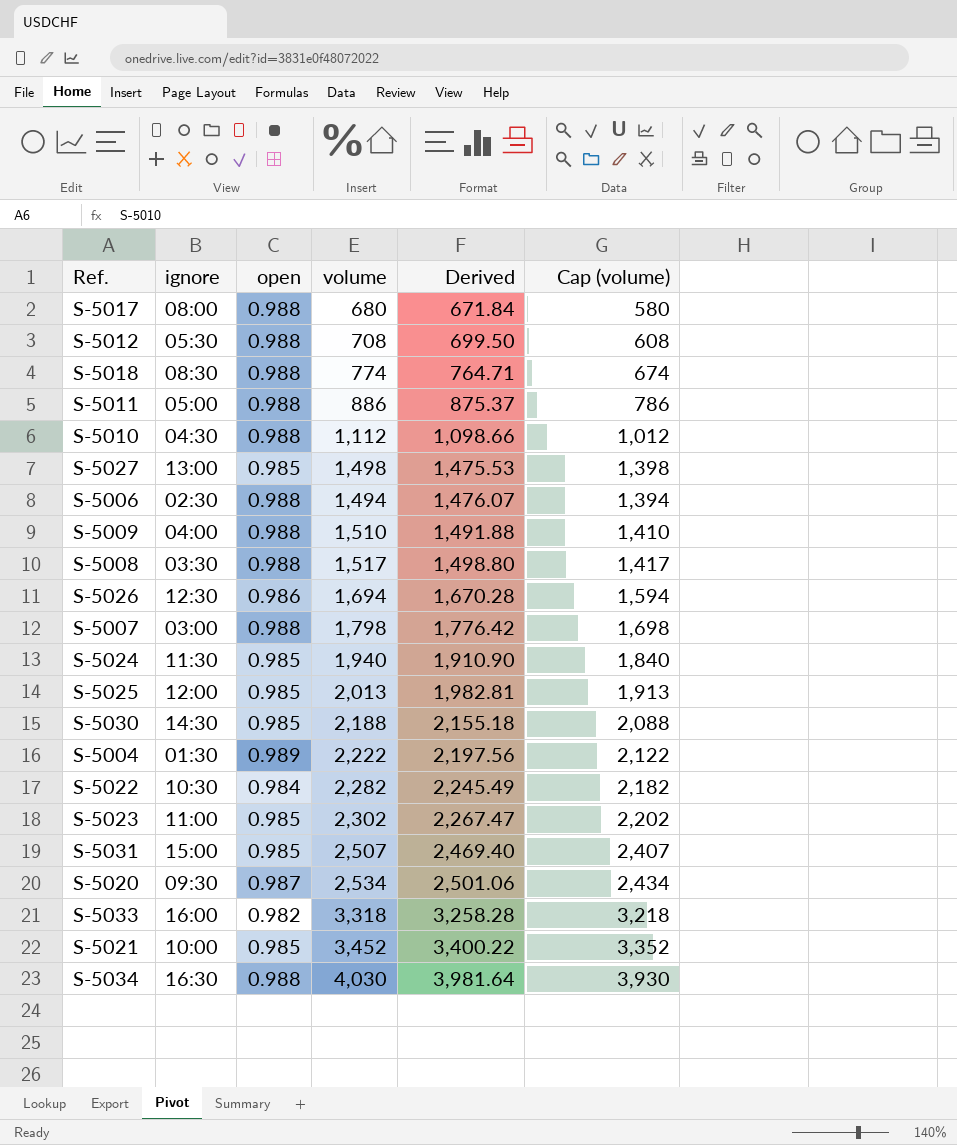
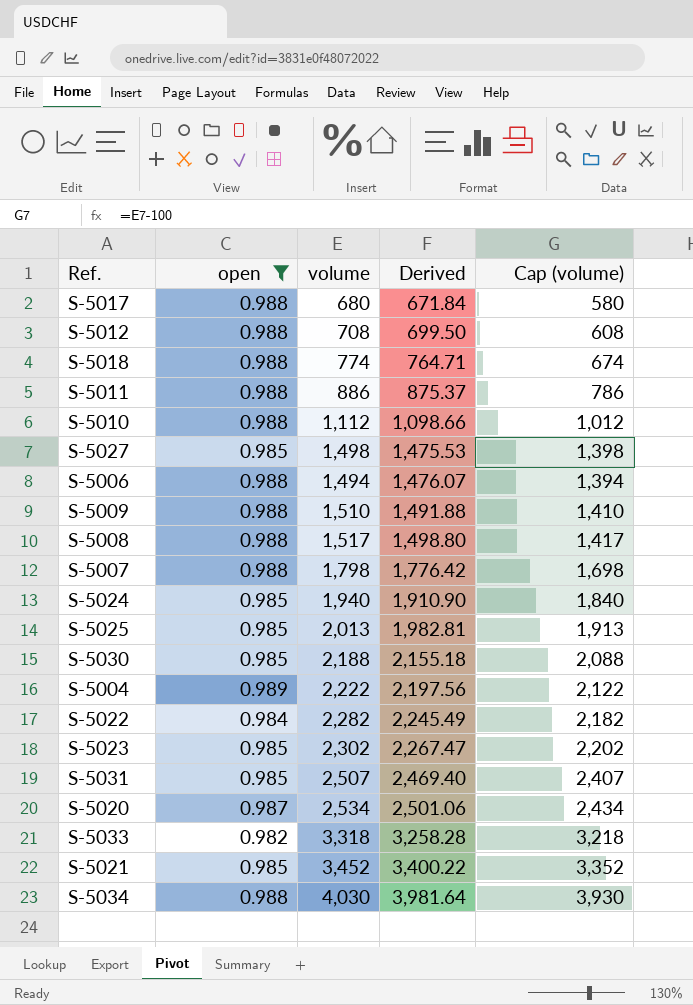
filter: none -> open != 0.986
column ignore | position: 2 -> none

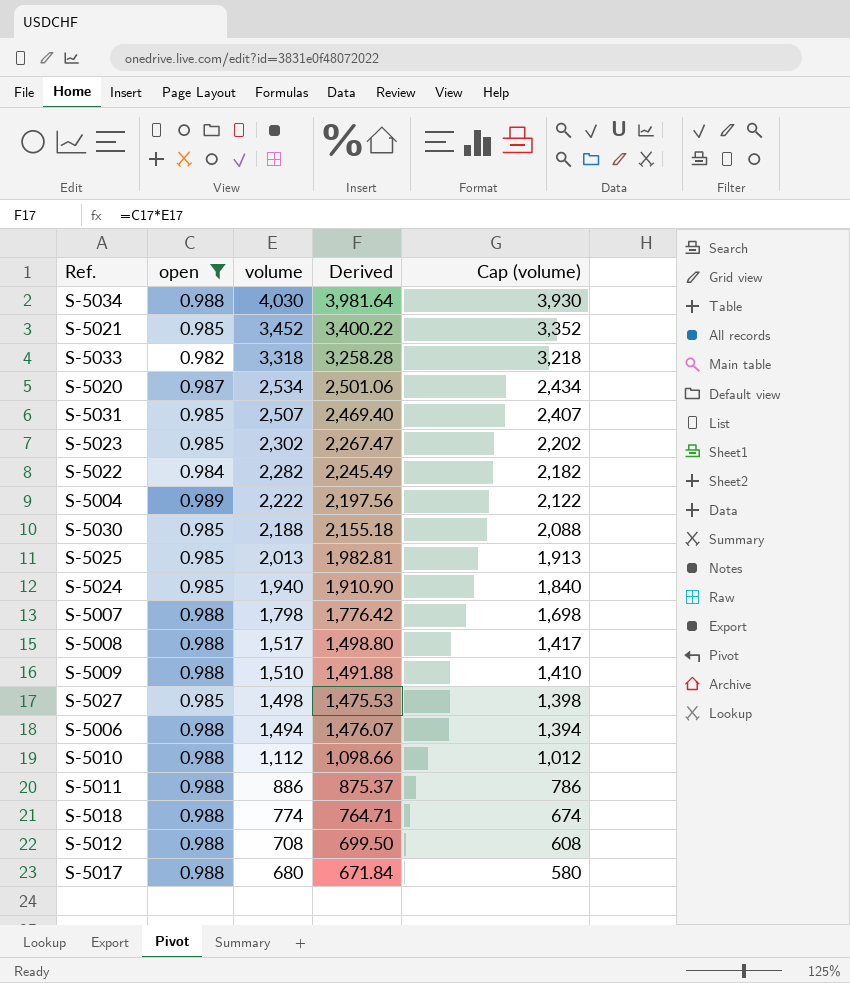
row order: Derived ascending -> volume descending

